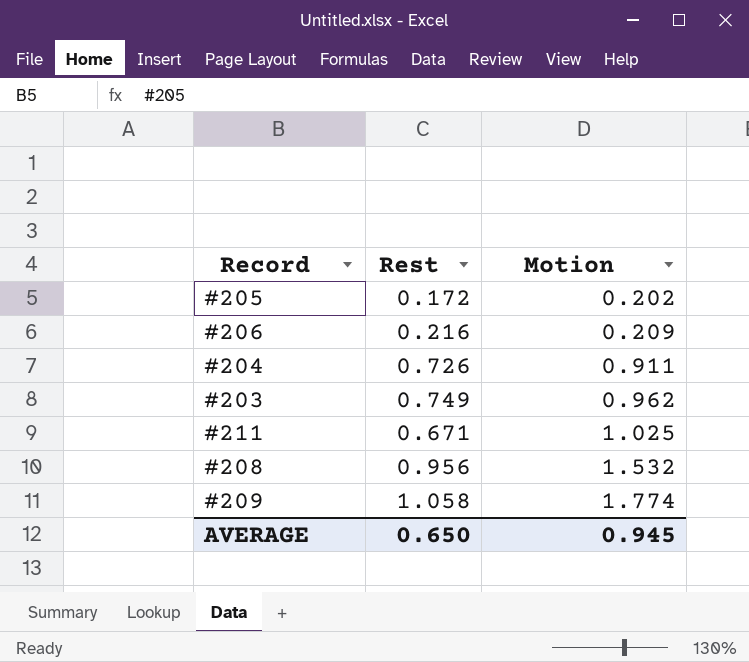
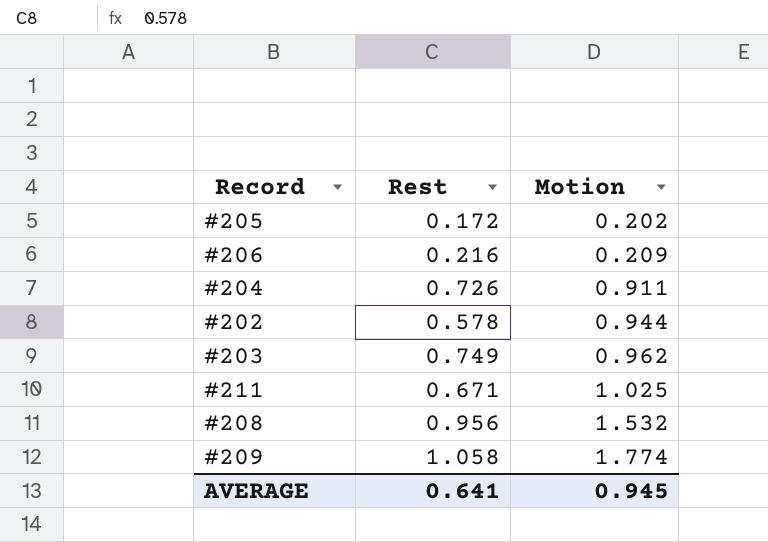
row #202: none -> 0.578 | 0.944
AVERAGE | Rest: 0.650 -> 0.641

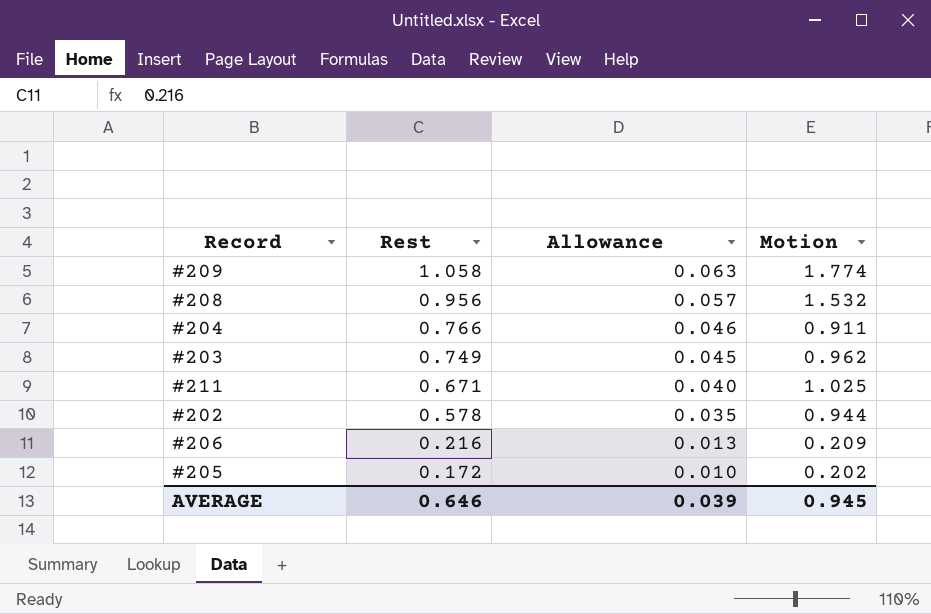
row order: Motion ascending -> Rest descending
column Allowance | formula: none -> [Rest] * 0.06
#204 | Rest: 0.726 -> 0.766
AVERAGE | Rest: 0.641 -> 0.646

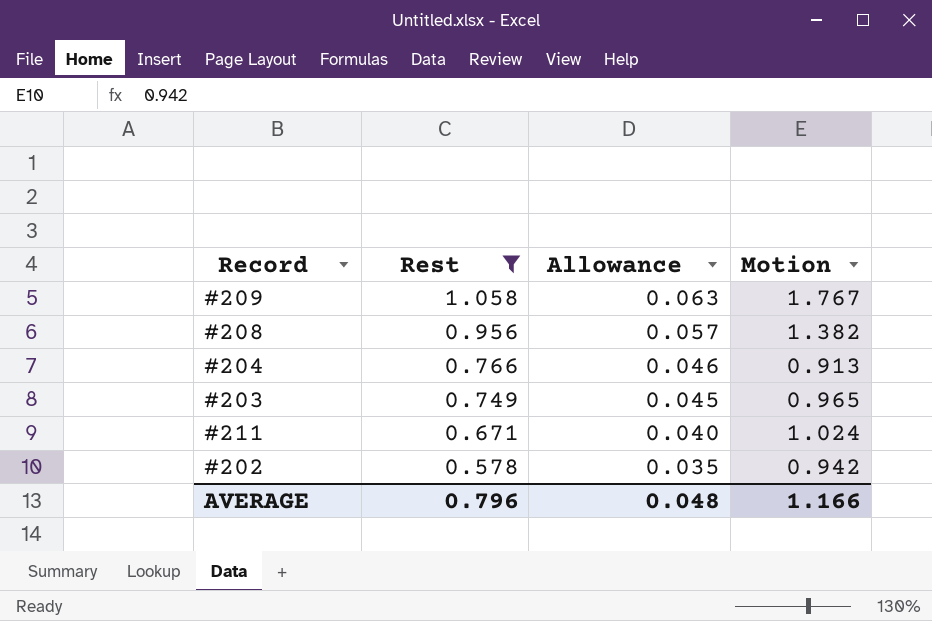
filter: none -> Rest >= 0.578
#209 | Motion: 1.774 -> 1.767
#208 | Motion: 1.532 -> 1.382
#204 | Motion: 0.911 -> 0.913
#203 | Motion: 0.962 -> 0.965
#211 | Motion: 1.025 -> 1.024
#202 | Motion: 0.944 -> 0.942
AVERAGE | Rest: 0.646 -> 0.796
AVERAGE | Allowance: 0.039 -> 0.048
AVERAGE | Motion: 0.945 -> 1.166

